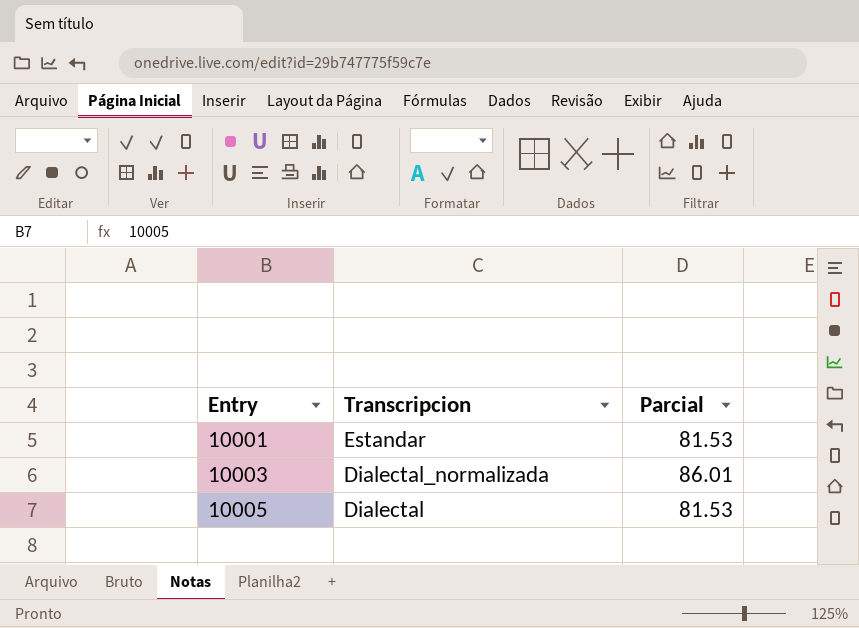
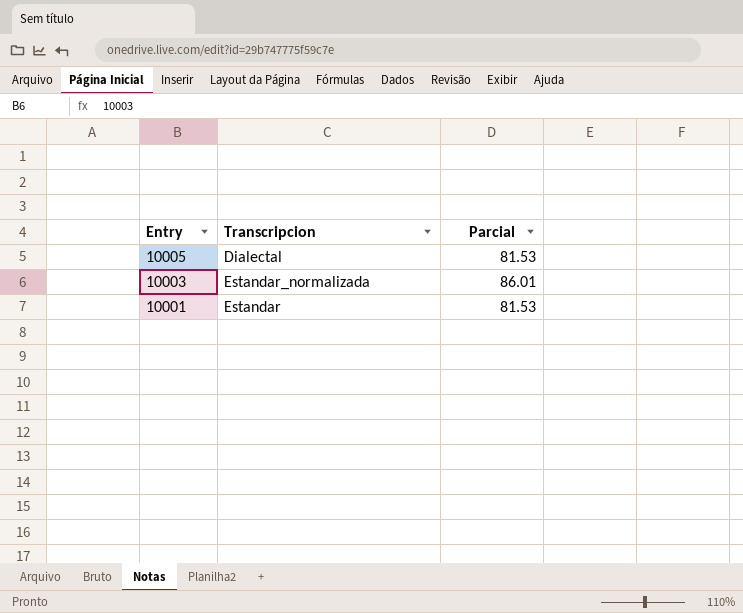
row order: Entry ascending -> Entry descending
10003 | Transcripcion: Dialectal_normalizada -> Estandar_normalizada

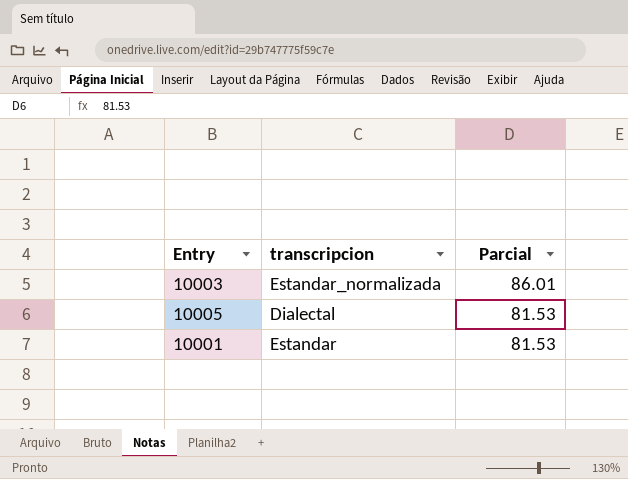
row order: Entry descending -> Parcial descending
column name: Transcripcion -> transcripcion

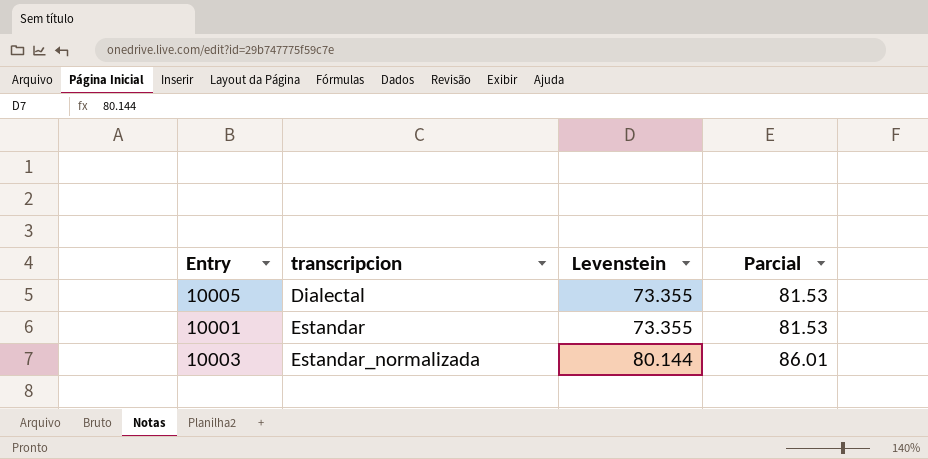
row order: Parcial descending -> transcripcion ascending
column Levenstein | position: none -> 3

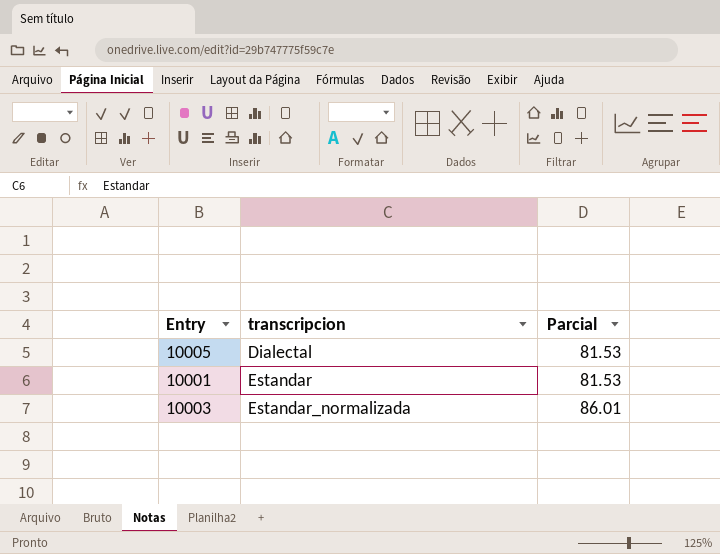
column Levenstein | position: 3 -> none

